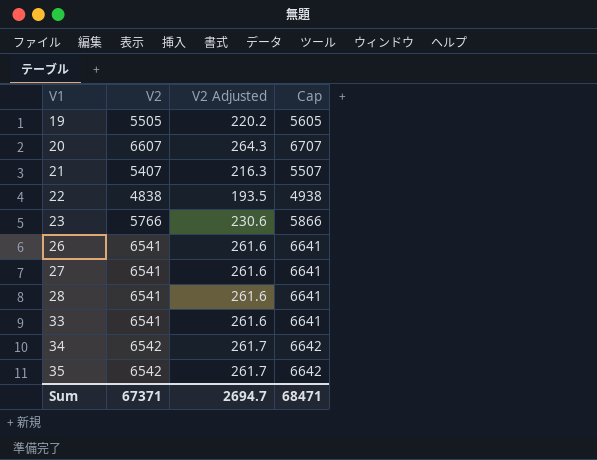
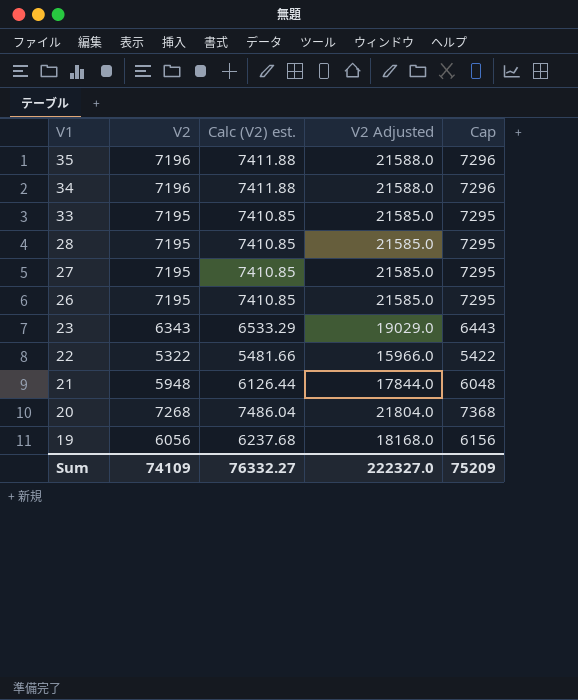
row order: V1 ascending -> V1 descending
column Calc (V2) est. | formula: none -> [V2] * 1.03
column V2 Adjusted | formula: [V2] * 0.04 -> [V2] * 3
35 | V2: 6542 -> 7196
35 | Cap: 6642 -> 7296
34 | V2: 6542 -> 7196
34 | Cap: 6642 -> 7296
33 | V2: 6541 -> 7195
33 | Cap: 6641 -> 7295
28 | V2: 6541 -> 7195
28 | Cap: 6641 -> 7295
27 | V2: 6541 -> 7195
27 | Cap: 6641 -> 7295
26 | V2: 6541 -> 7195
26 | Cap: 6641 -> 7295
23 | V2: 5766 -> 6343
23 | Cap: 5866 -> 6443
22 | V2: 4838 -> 5322
22 | Cap: 4938 -> 5422
21 | V2: 5407 -> 5948
21 | Cap: 5507 -> 6048
20 | V2: 6607 -> 7268
20 | Cap: 6707 -> 7368
19 | V2: 5505 -> 6056
19 | Cap: 5605 -> 6156
Sum | V2: 67371 -> 74109
Sum | V2 Adjusted: 2694.7 -> 222327.0
Sum | Cap: 68471 -> 75209

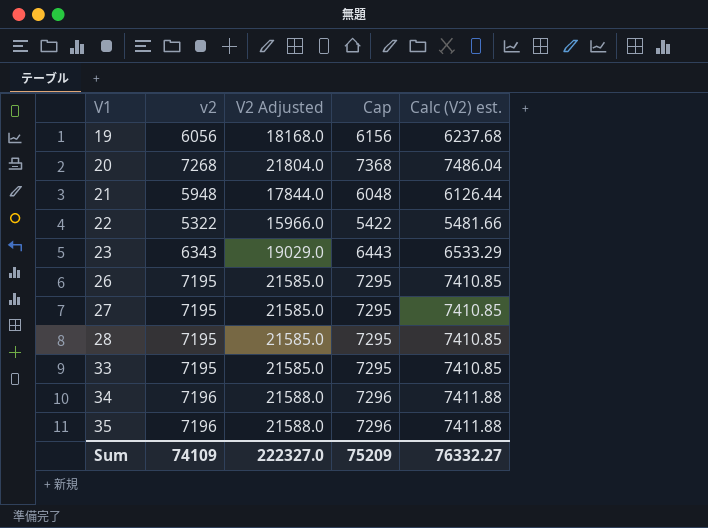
row order: V1 descending -> V1 ascending
column name: V2 -> v2
column Calc (V2) est. | position: 3 -> 5

